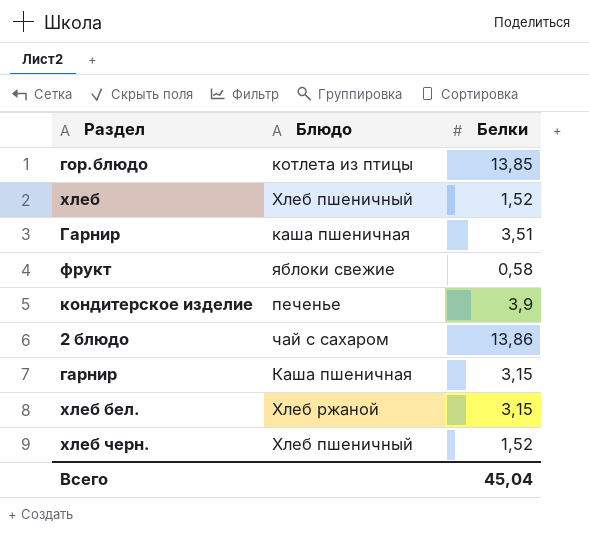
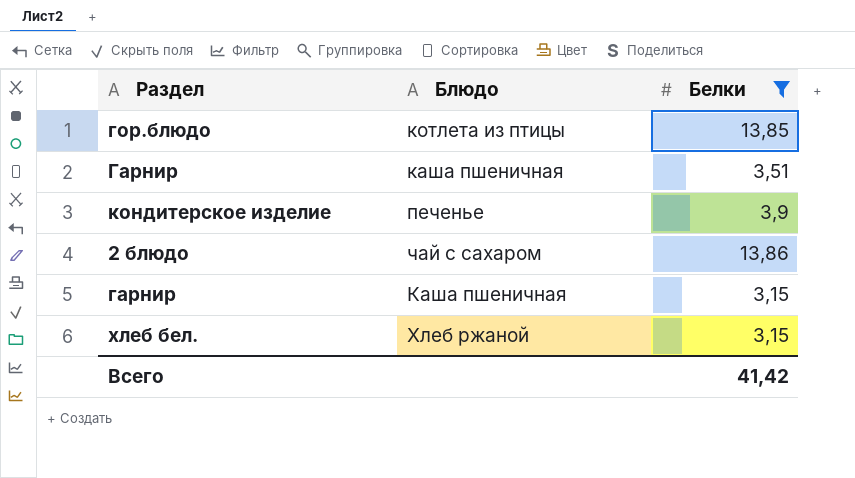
filter: none -> Белки >= 3,15
Всего | Белки: 45,04 -> 41,42

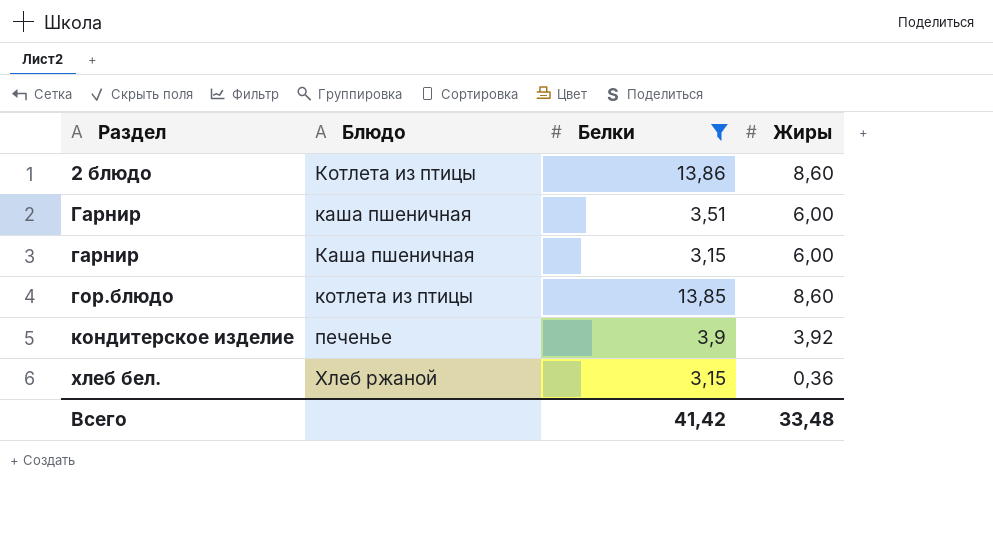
row order: none -> Раздел ascending
column Жиры | position: none -> 4
2 блюдо | Блюдо: чай с сахаром -> Котлета из птицы

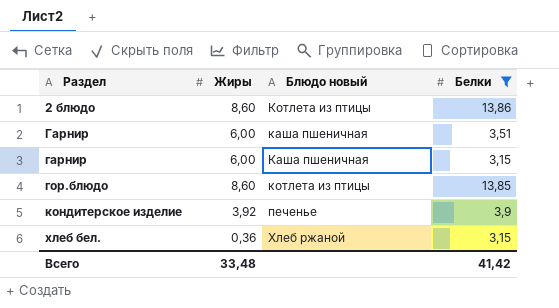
column Жиры | position: 4 -> 2
column name: Блюдо -> Блюдо новый

